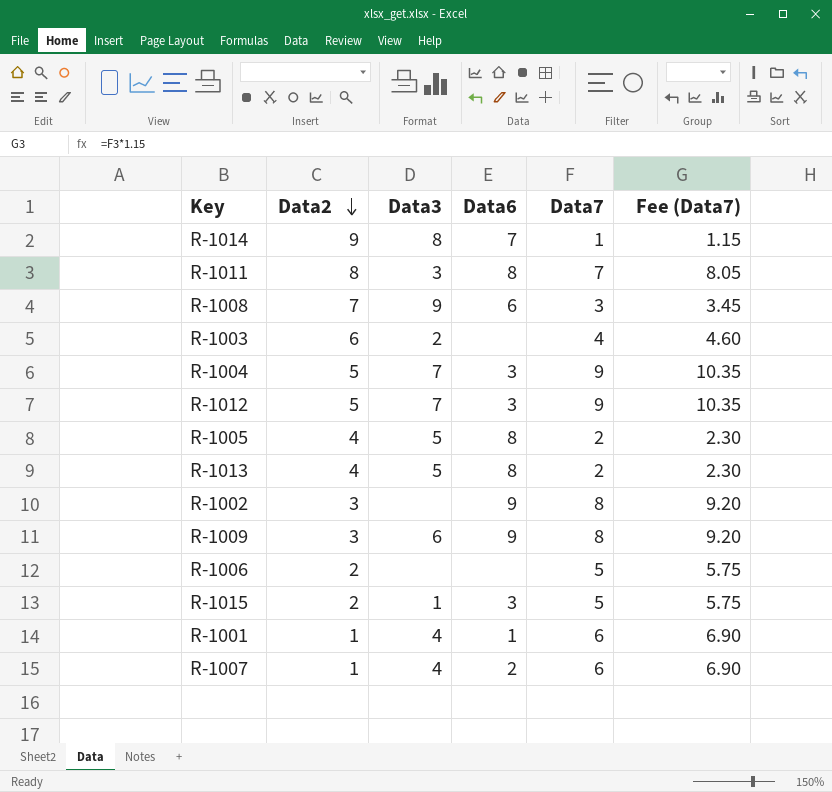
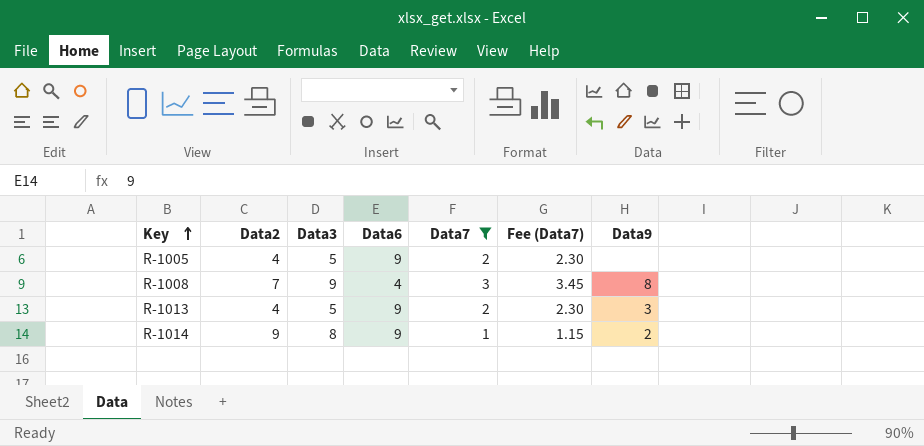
filter: none -> Data7 <= 3
row order: Data2 descending -> Key ascending
column Data9 | position: none -> 7
R-1005 | Data6: 8 -> 9
R-1008 | Data6: 6 -> 4
R-1013 | Data6: 8 -> 9
R-1014 | Data6: 7 -> 9

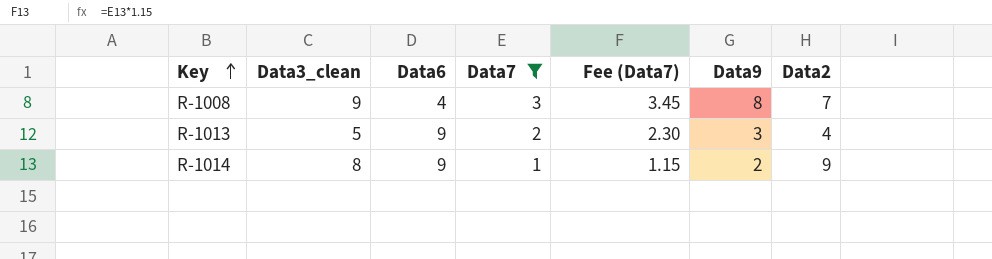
column name: Data3 -> Data3_clean
column Data2 | position: 2 -> 7
row R-1005: 4 | 5 | 9 | 2 | 2.30 | none -> none

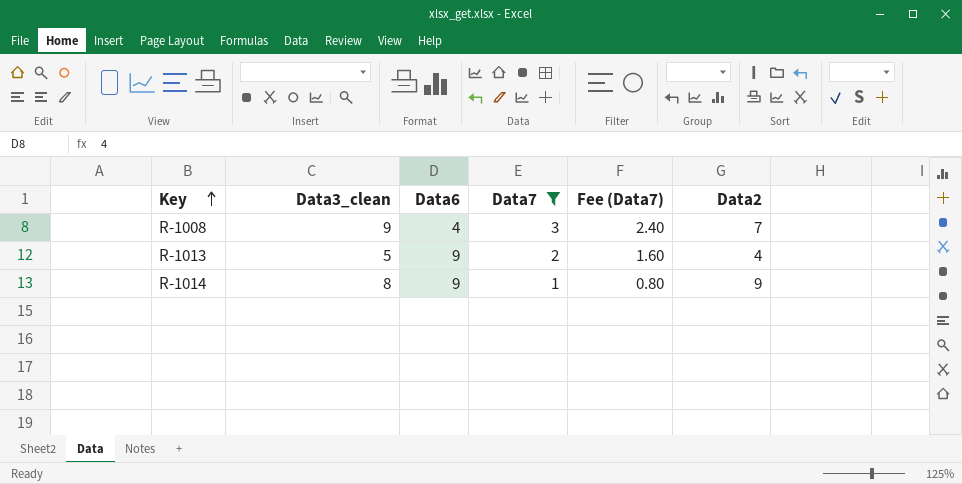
column Data9 | position: 6 -> none
column Fee (Data7) | formula: [Data7] * 1.15 -> [Data7] * 0.8

